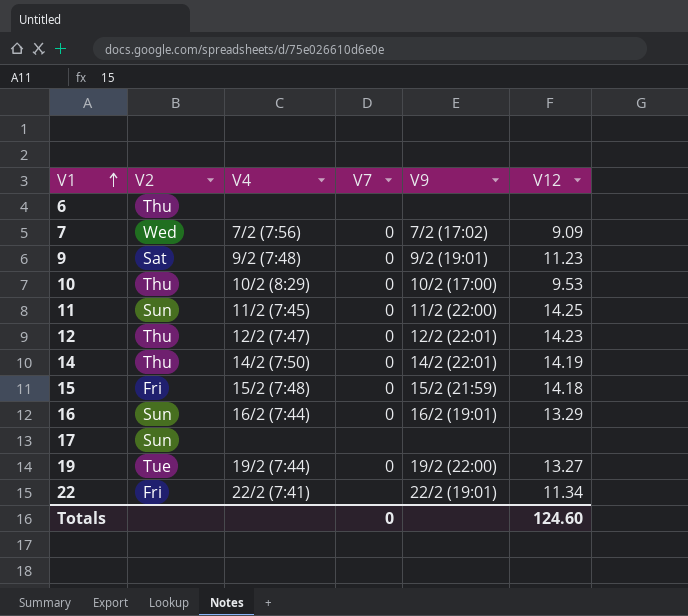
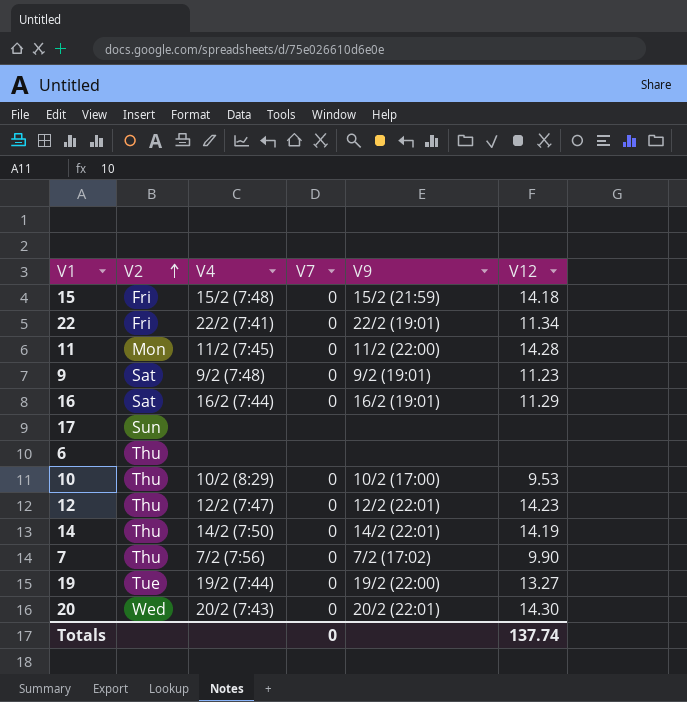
row order: V1 ascending -> V2 ascending
22 | V7: none -> 0
11 | V2: Sun -> Mon
11 | V12: 14.25 -> 14.28
16 | V2: Sun -> Sat
16 | V12: 13.29 -> 11.29
7 | V2: Wed -> Thu
7 | V12: 9.09 -> 9.90
row 20: none -> Wed | 20/2 (7:43) | 0 | 20/2 (22:01) | 14.30
Totals | V12: 124.60 -> 137.74

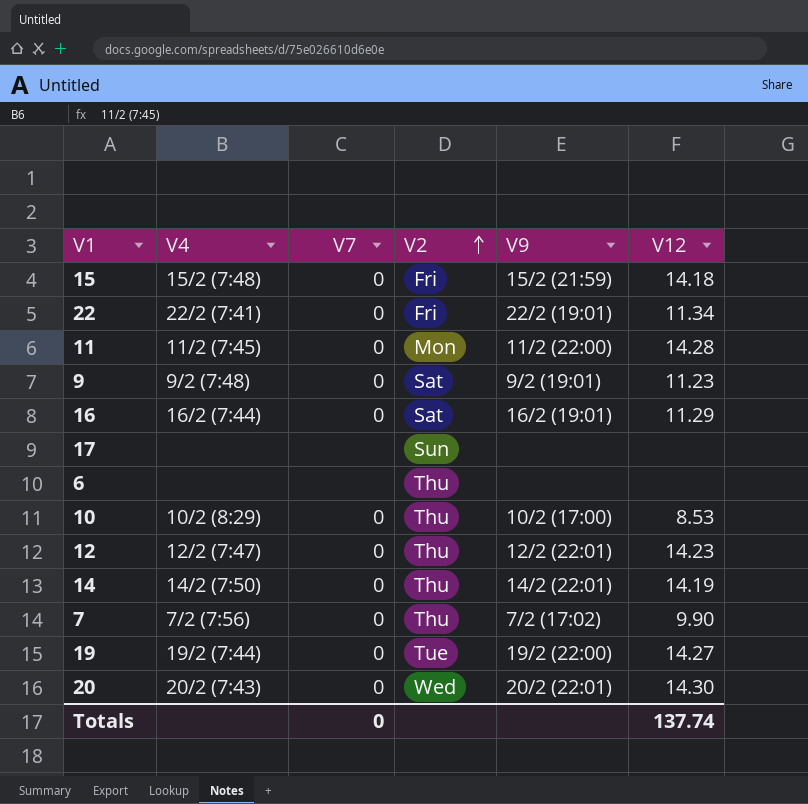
column V2 | position: 2 -> 4
10 | V12: 9.53 -> 8.53
19 | V12: 13.27 -> 14.27

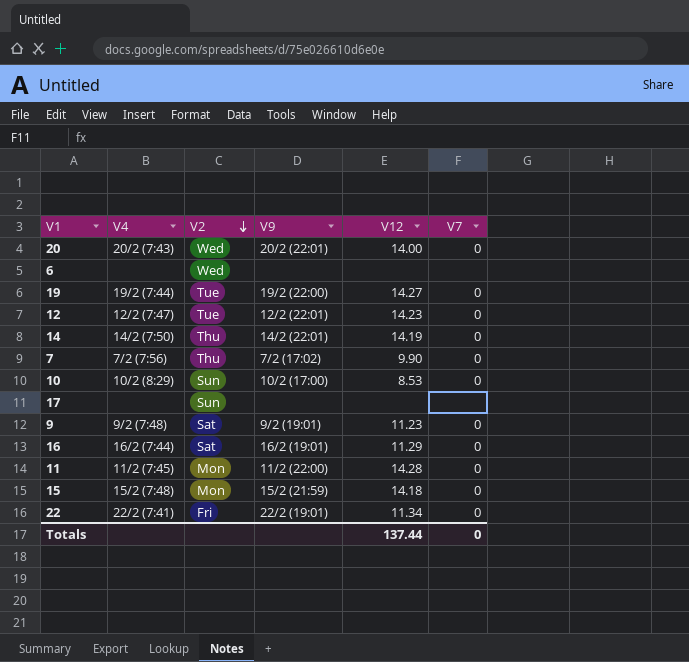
row order: V2 ascending -> V2 descending
column V7 | position: 3 -> 6
20 | V12: 14.30 -> 14.00
6 | V2: Thu -> Wed
12 | V2: Thu -> Tue
10 | V2: Thu -> Sun
15 | V2: Fri -> Mon
Totals | V12: 137.74 -> 137.44

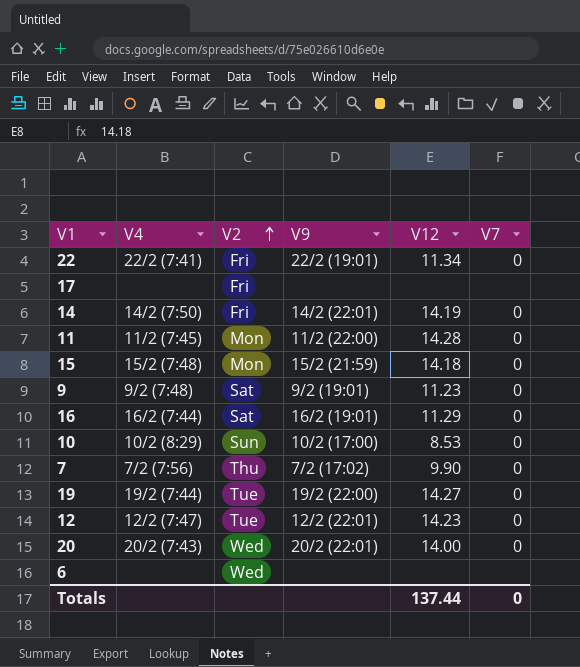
row order: V2 descending -> V2 ascending
17 | V2: Sun -> Fri
14 | V2: Thu -> Fri

